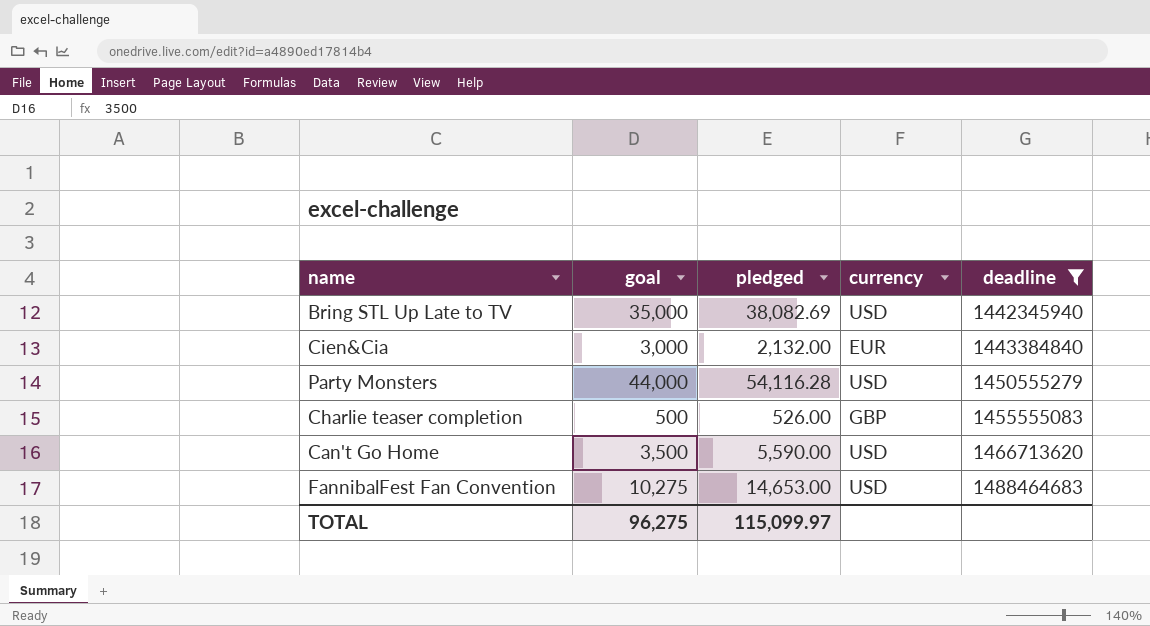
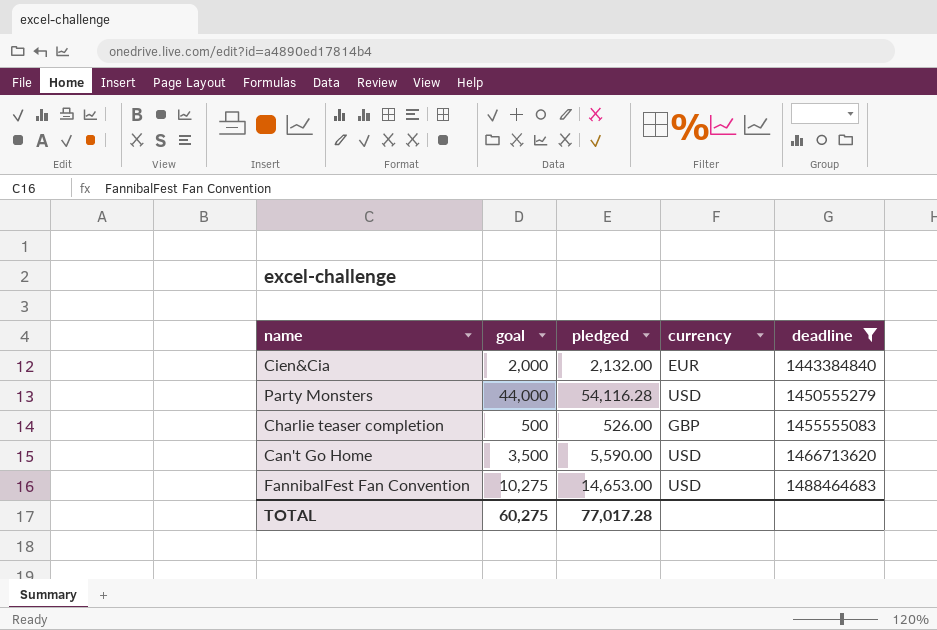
row Bring STL Up Late to TV: 35,000 | 38,082.69 | USD | 1442345940 -> none
Cien&Cia | goal: 3,000 -> 2,000
TOTAL | goal: 96,275 -> 60,275
TOTAL | pledged: 115,099.97 -> 77,017.28

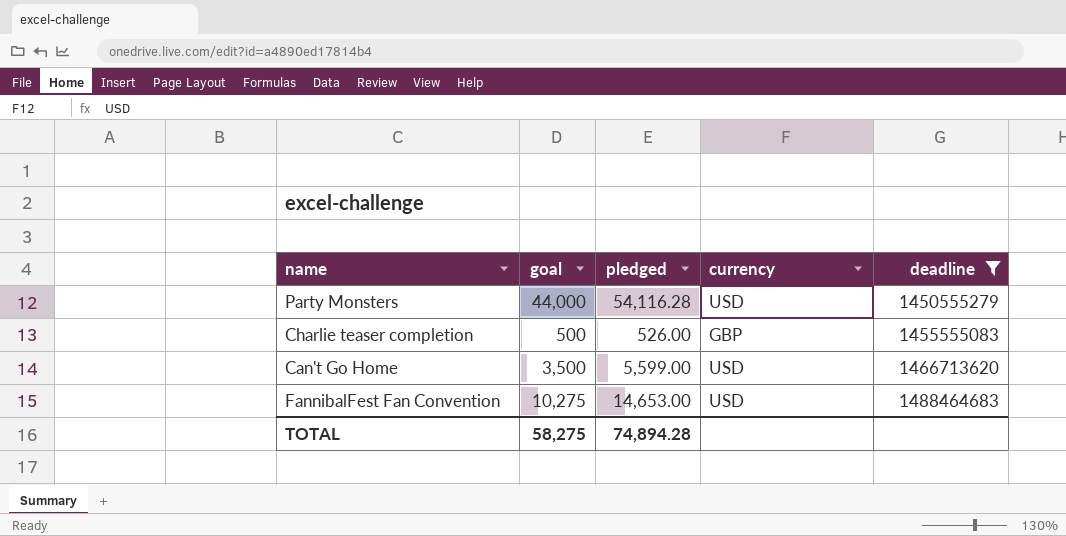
row Cien&Cia: 2,000 | 2,132.00 | EUR | 1443384840 -> none
Can't Go Home | pledged: 5,590.00 -> 5,599.00
TOTAL | goal: 60,275 -> 58,275
TOTAL | pledged: 77,017.28 -> 74,894.28

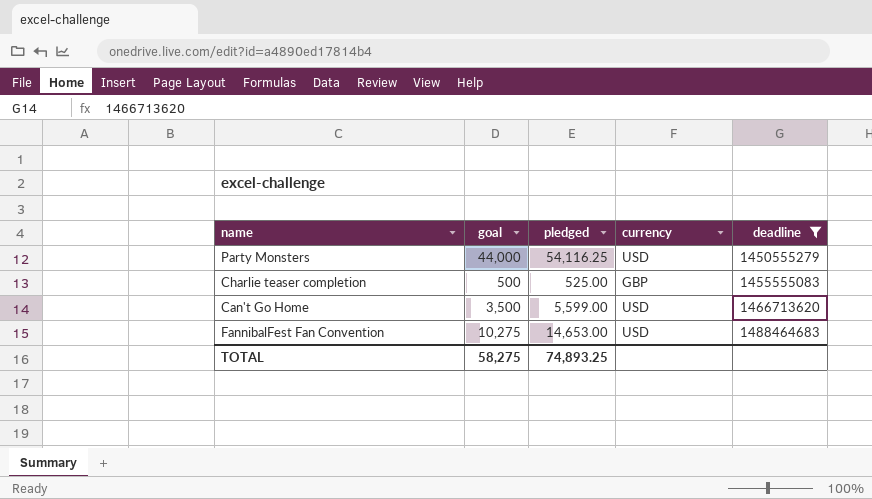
Party Monsters | pledged: 54,116.28 -> 54,116.25
Charlie teaser completion | pledged: 526.00 -> 525.00
TOTAL | pledged: 74,894.28 -> 74,893.25

